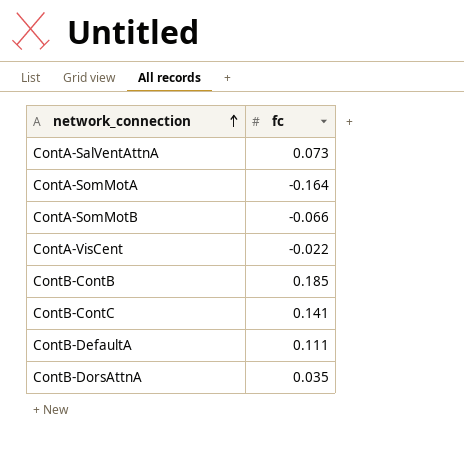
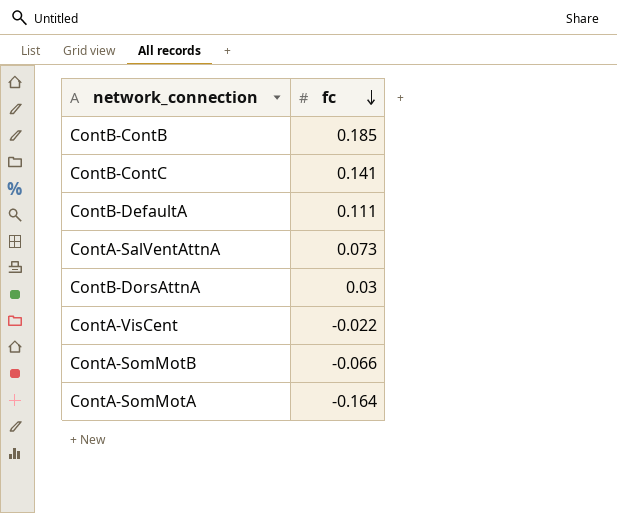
row order: network_connection ascending -> fc descending
ContB-DorsAttnA | fc: 0.035 -> 0.03

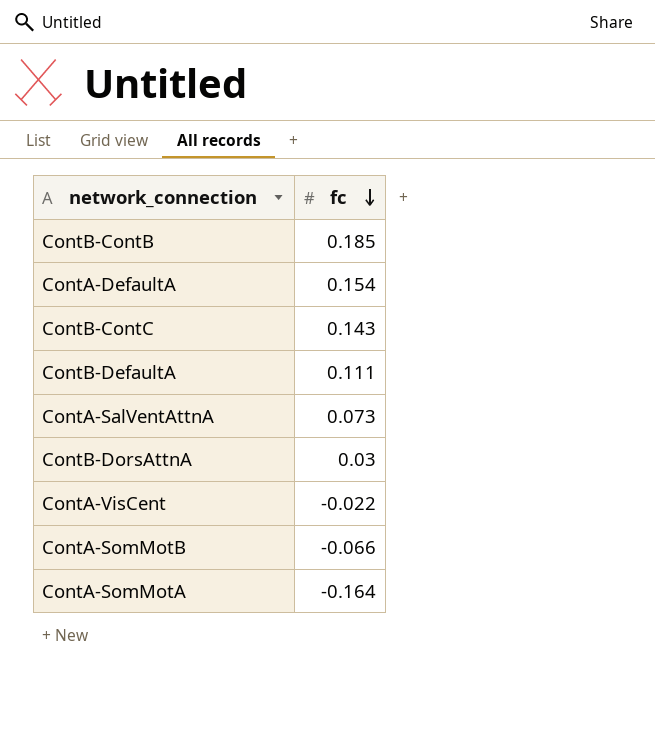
row ContA-DefaultA: none -> 0.154
ContB-ContC | fc: 0.141 -> 0.143

